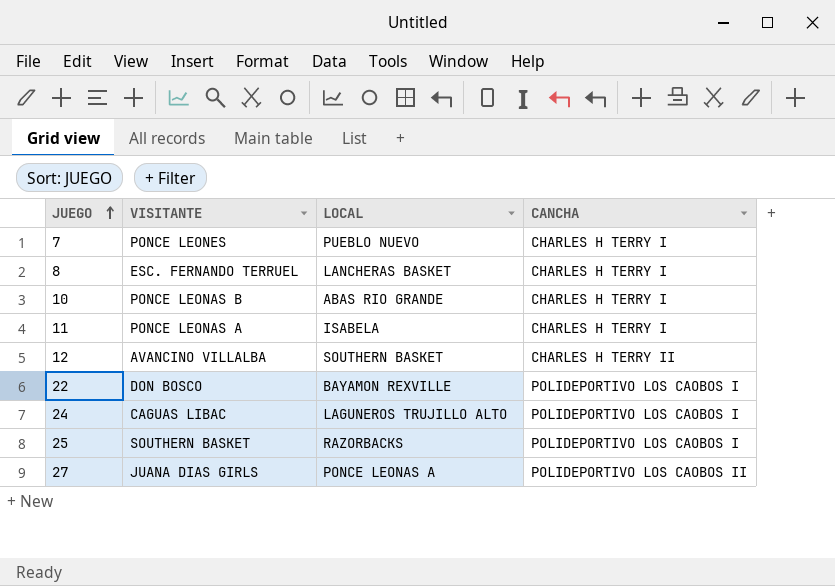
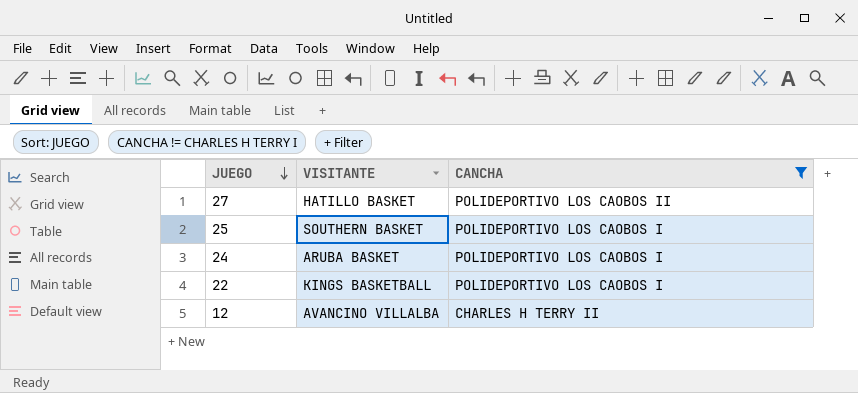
filter: none -> CANCHA != CHARLES H TERRY I
row order: JUEGO ascending -> JUEGO descending
column LOCAL | position: 3 -> none
27 | VISITANTE: JUANA DIAS GIRLS -> HATILLO BASKET
24 | VISITANTE: CAGUAS LIBAC -> ARUBA BASKET
22 | VISITANTE: DON BOSCO -> KINGS BASKETBALL

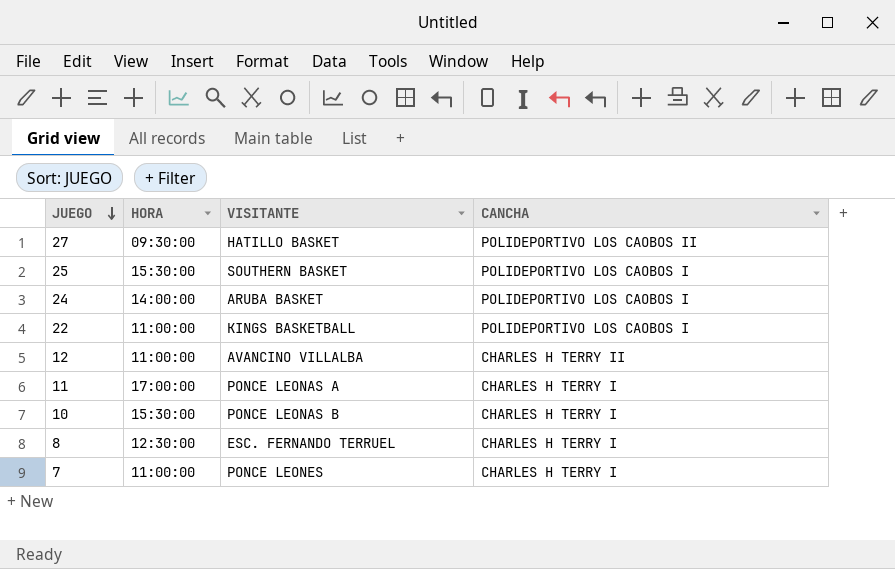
filter: CANCHA != CHARLES H TERRY I -> none
column HORA | position: none -> 2

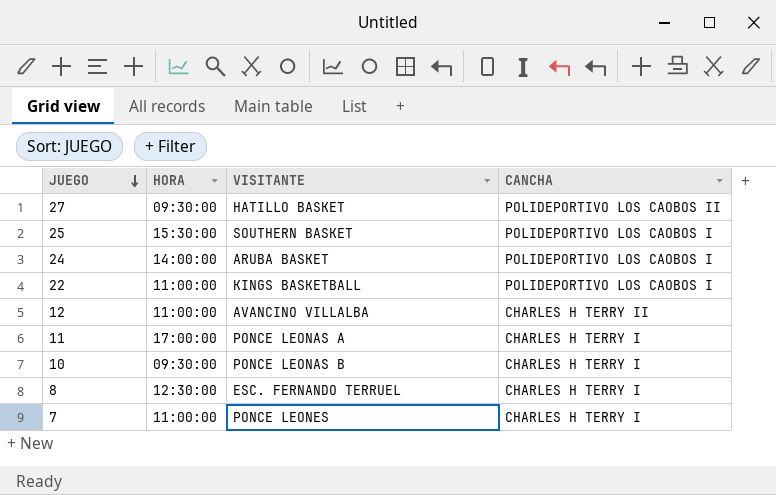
10 | HORA: 15:30:00 -> 09:30:00

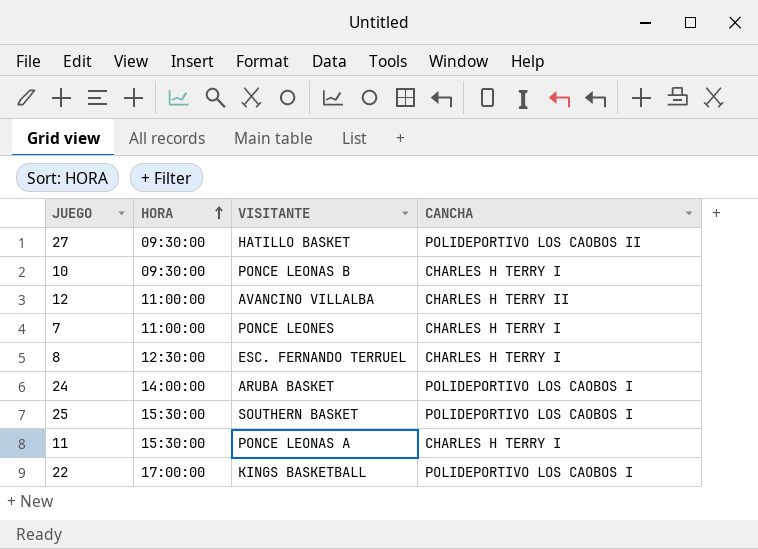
row order: JUEGO descending -> HORA ascending
11 | HORA: 17:00:00 -> 15:30:00
22 | HORA: 11:00:00 -> 17:00:00

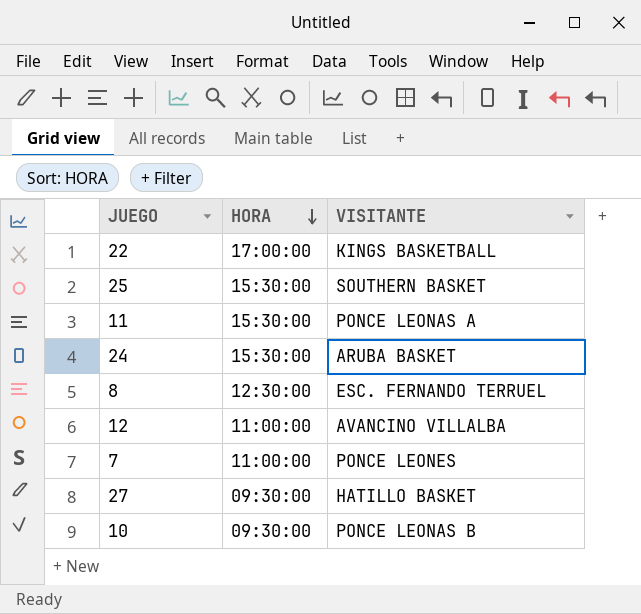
row order: HORA ascending -> HORA descending
column CANCHA | position: 4 -> none
24 | HORA: 14:00:00 -> 15:30:00

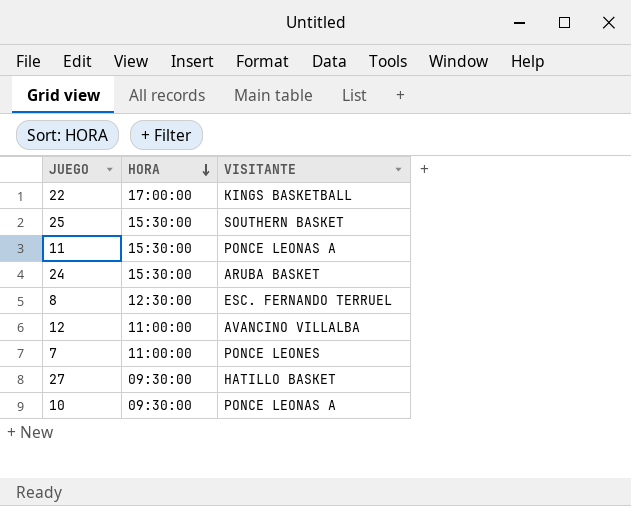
10 | VISITANTE: PONCE LEONAS B -> PONCE LEONAS A

